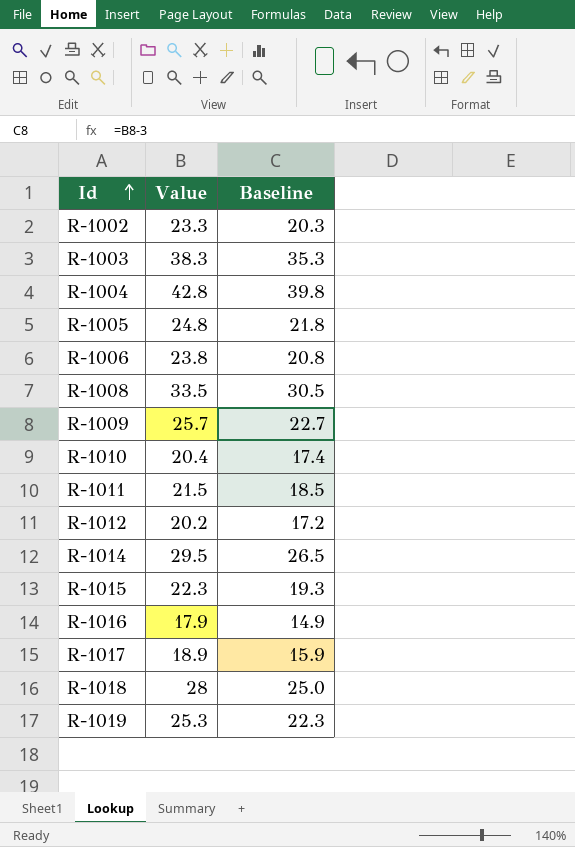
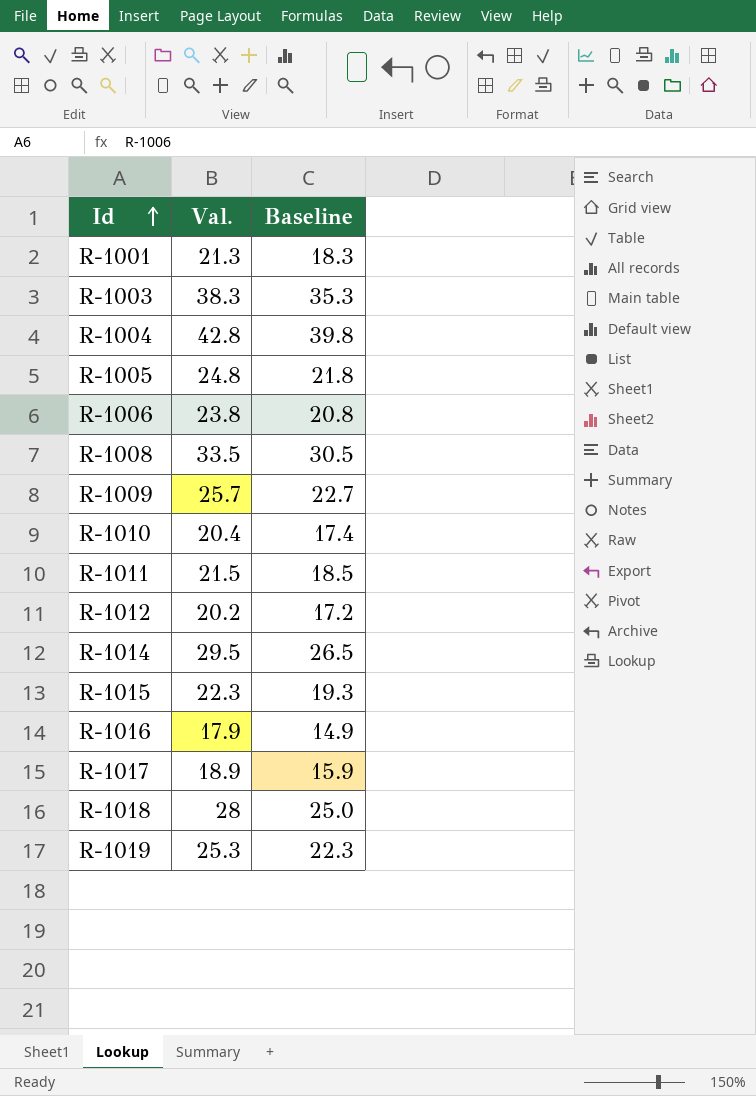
column name: Value -> Val.
row R-1002: 23.3 | 20.3 -> none
row R-1001: none -> 21.3 | 18.3

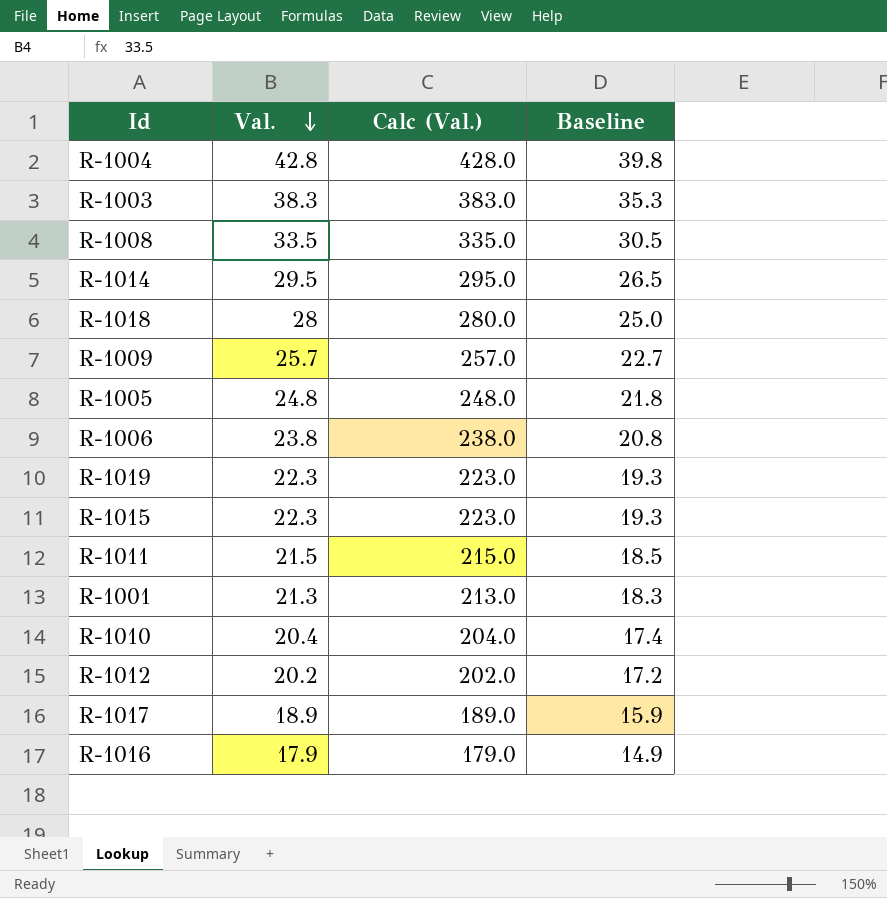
row order: Id ascending -> Val. descending
column Calc (Val.) | formula: none -> [Val.] * 10
R-1019 | Val.: 25.3 -> 22.3
R-1019 | Baseline: 22.3 -> 19.3

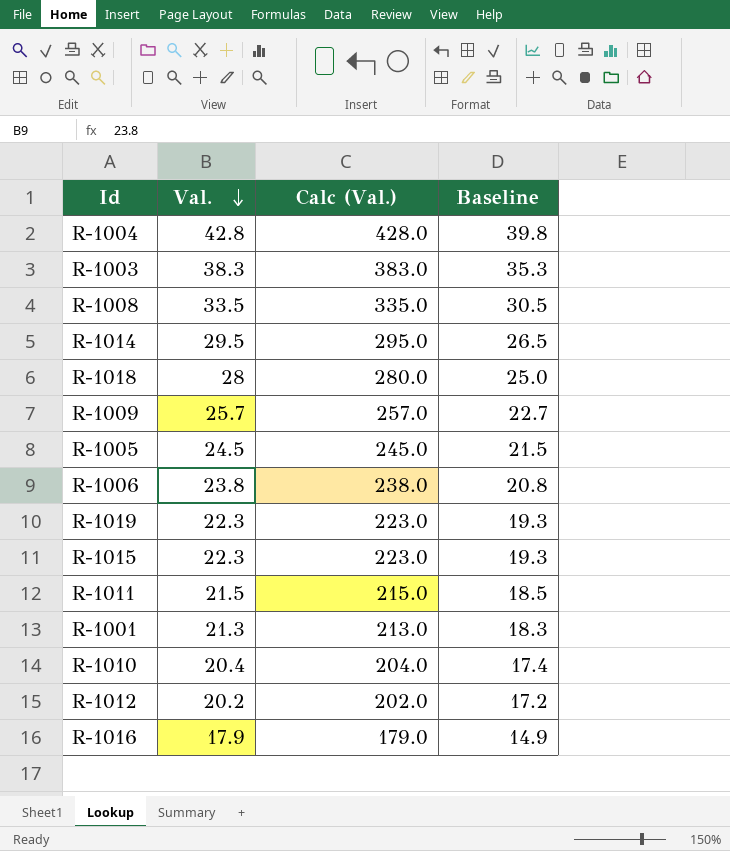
row R-1017: 18.9 | 189.0 | 15.9 -> none
R-1005 | Val.: 24.8 -> 24.5
R-1005 | Calc (Val.): 248.0 -> 245.0
R-1005 | Baseline: 21.8 -> 21.5

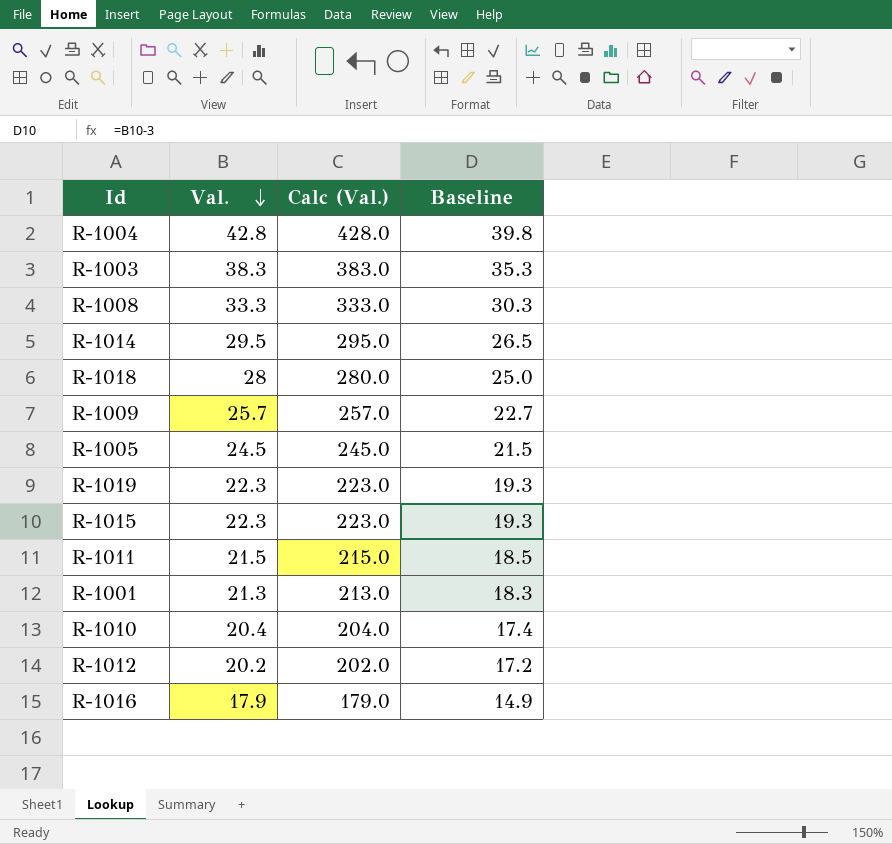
row R-1006: 23.8 | 238.0 | 20.8 -> none
R-1008 | Val.: 33.5 -> 33.3
R-1008 | Calc (Val.): 335.0 -> 333.0
R-1008 | Baseline: 30.5 -> 30.3

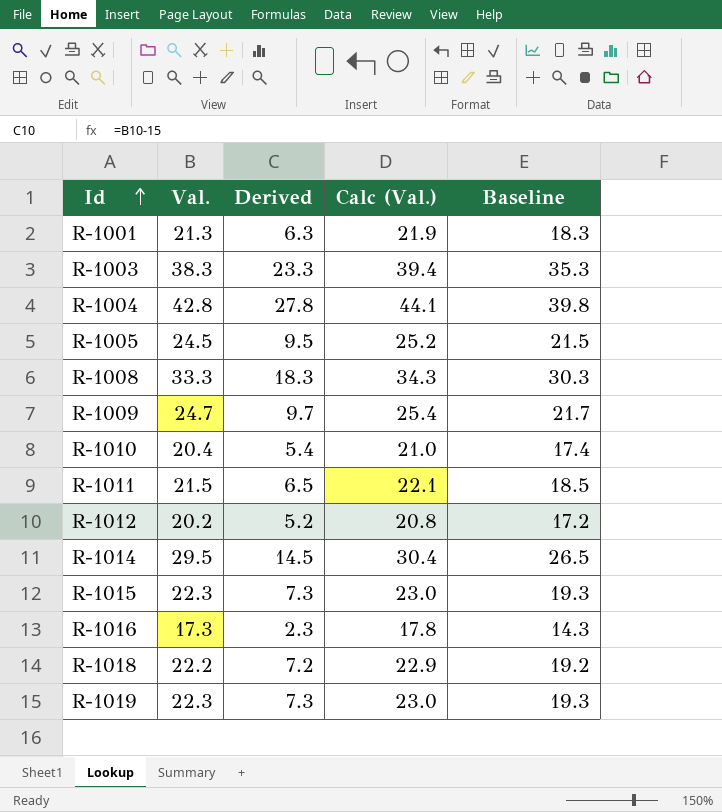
row order: Val. descending -> Id ascending
column Derived | formula: none -> [Val.] - 15
column Calc (Val.) | formula: [Val.] * 10 -> [Val.] * 1.03
R-1009 | Val.: 25.7 -> 24.7
R-1009 | Baseline: 22.7 -> 21.7
R-1016 | Val.: 17.9 -> 17.3
R-1016 | Baseline: 14.9 -> 14.3
R-1018 | Val.: 28 -> 22.2
R-1018 | Baseline: 25.0 -> 19.2

